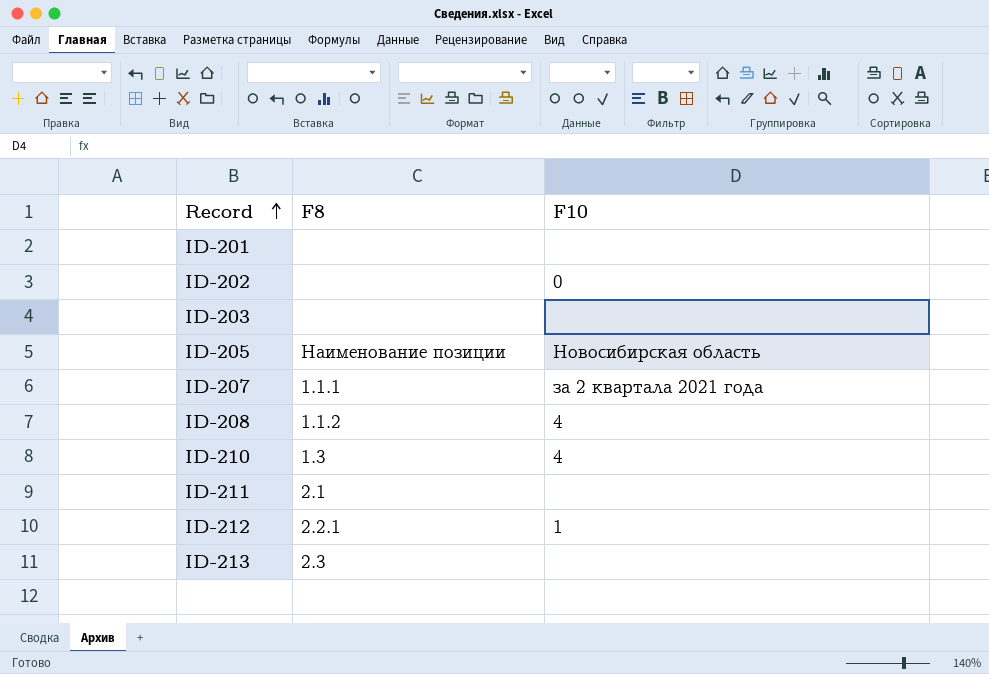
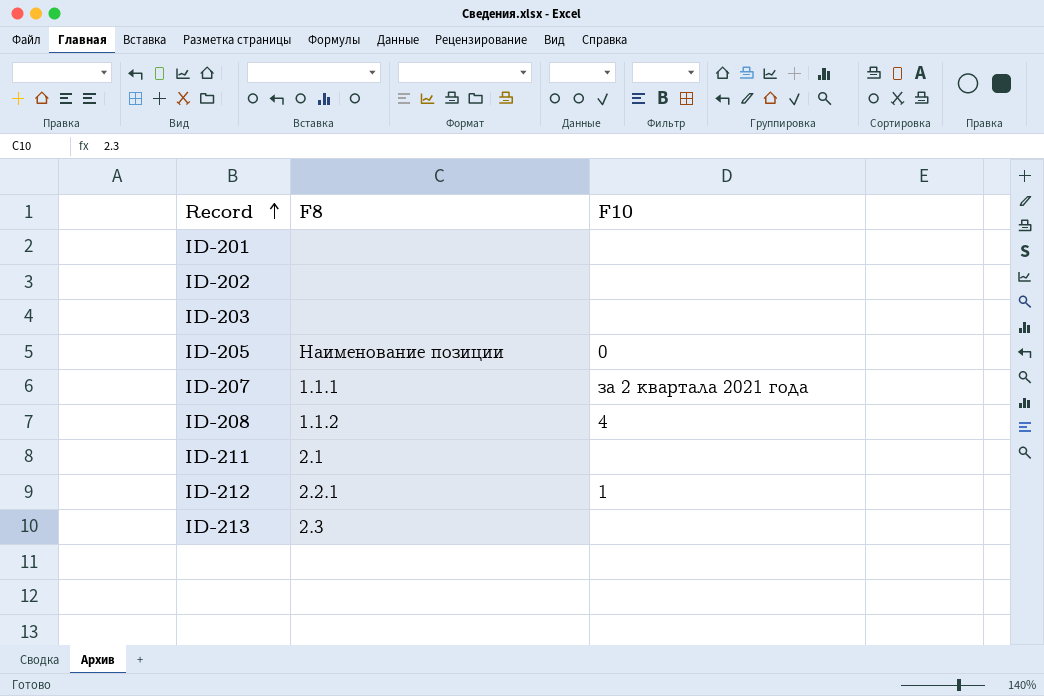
row ID-210: 1.3 | 4 -> none
ID-202 | F10: 0 -> none
ID-205 | F10: Новосибирская область -> 0

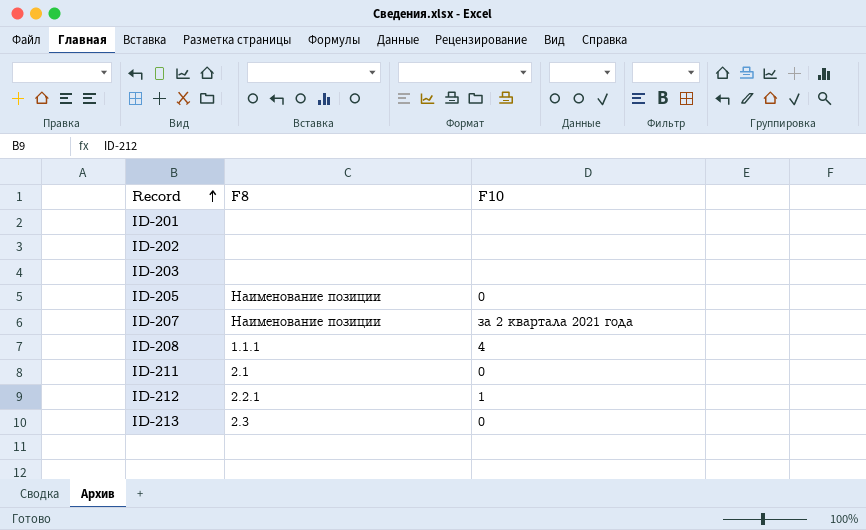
ID-207 | F8: 1.1.1 -> Наименование позиции
ID-208 | F8: 1.1.2 -> 1.1.1
ID-211 | F10: none -> 0
ID-213 | F10: none -> 0

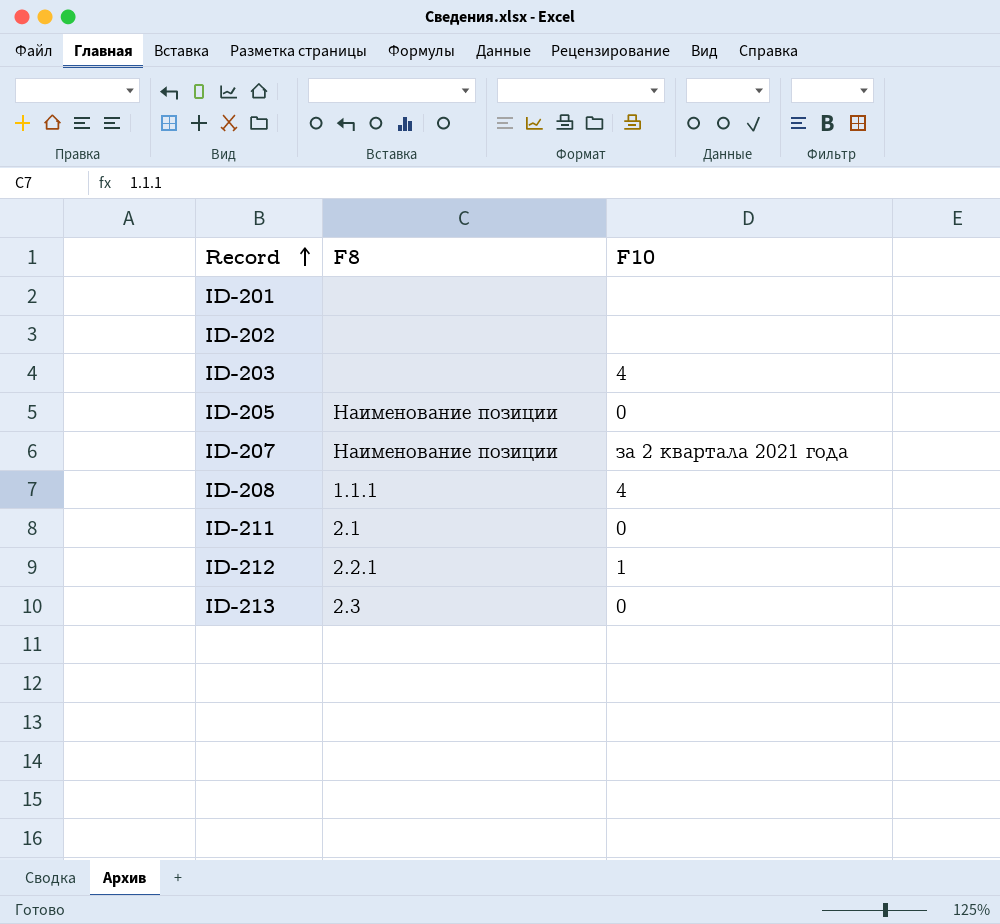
ID-203 | F10: none -> 4

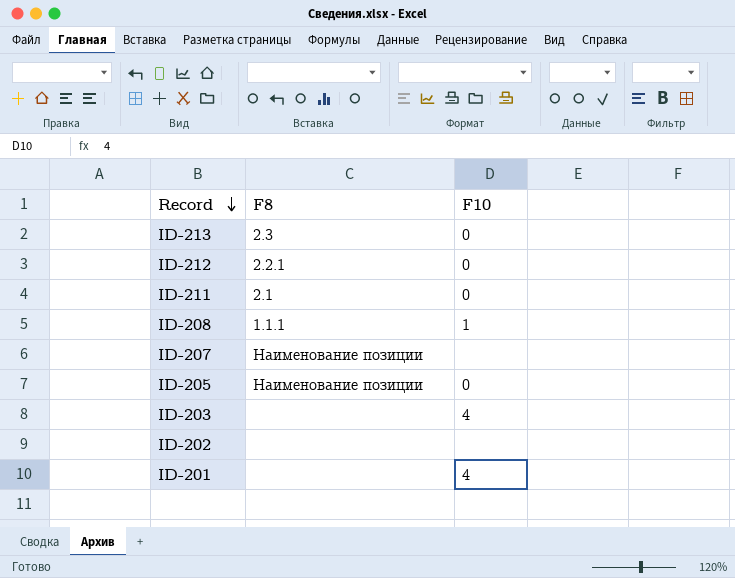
row order: Record ascending -> Record descending
ID-212 | F10: 1 -> 0
ID-208 | F10: 4 -> 1
ID-207 | F10: за 2 квартала 2021 года -> none
ID-201 | F10: none -> 4

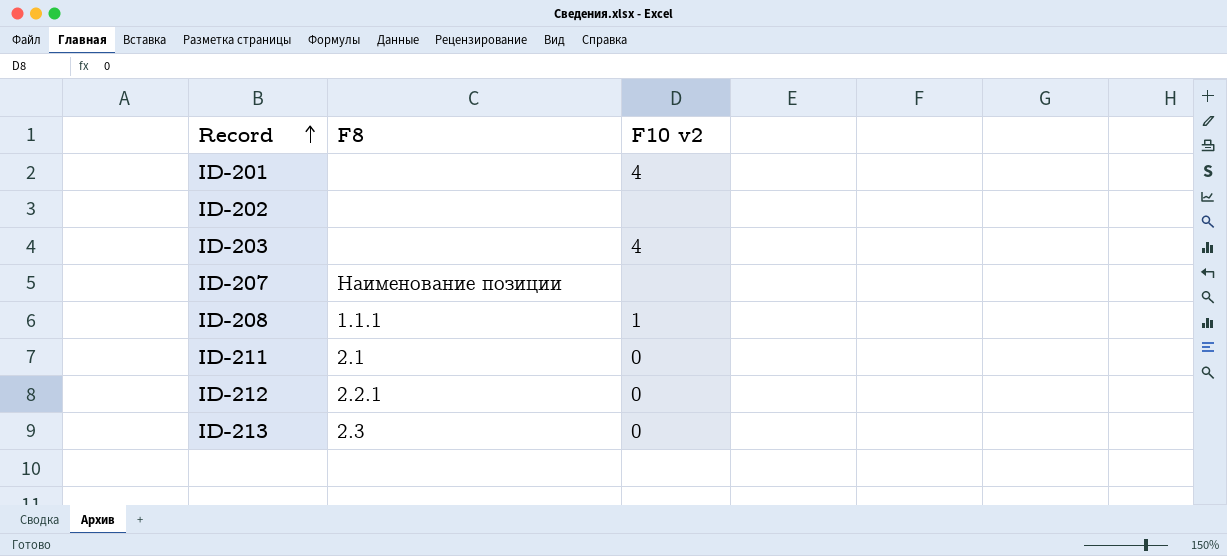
row order: Record descending -> Record ascending
column name: F10 -> F10 v2
row ID-205: Наименование позиции | 0 -> none

